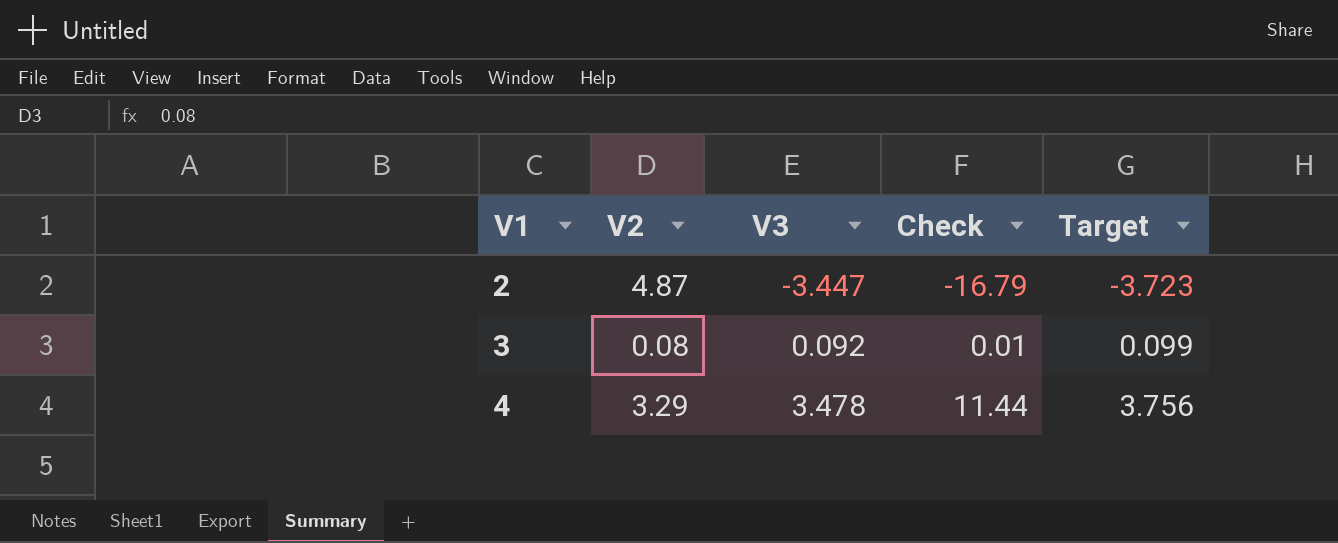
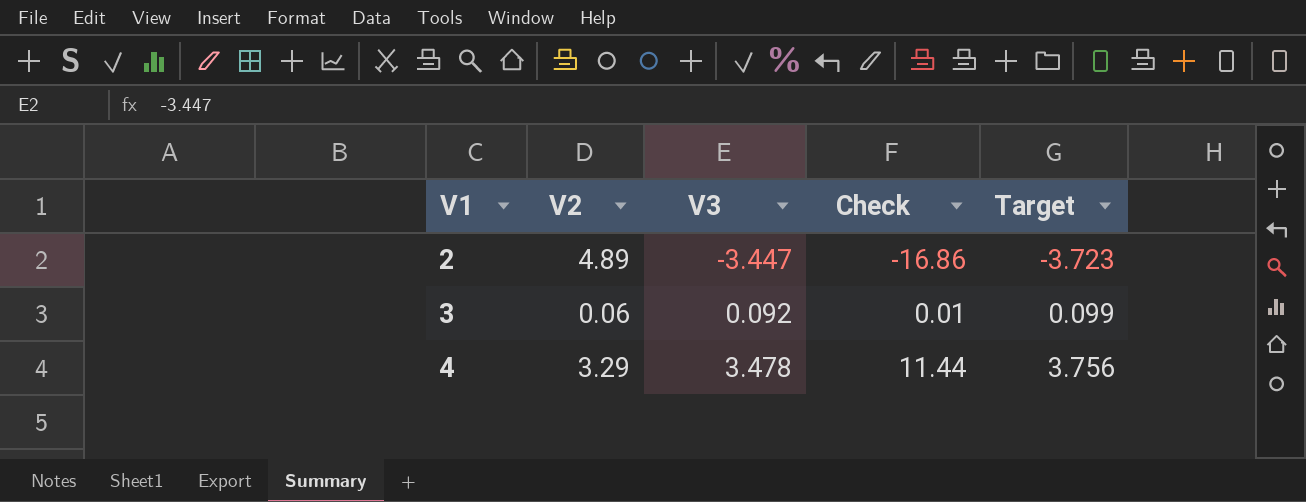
2 | V2: 4.87 -> 4.89
2 | Check: -16.79 -> -16.86
3 | V2: 0.08 -> 0.06

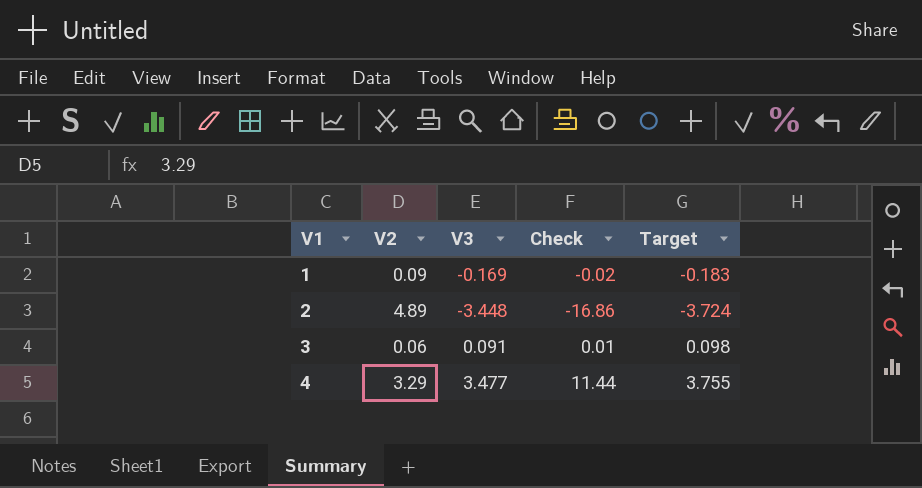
row 1: none -> 0.09 | -0.169 | -0.02 | -0.183
2 | V3: -3.447 -> -3.448
2 | Target: -3.723 -> -3.724
3 | V3: 0.092 -> 0.091
3 | Target: 0.099 -> 0.098
4 | V3: 3.478 -> 3.477
4 | Target: 3.756 -> 3.755

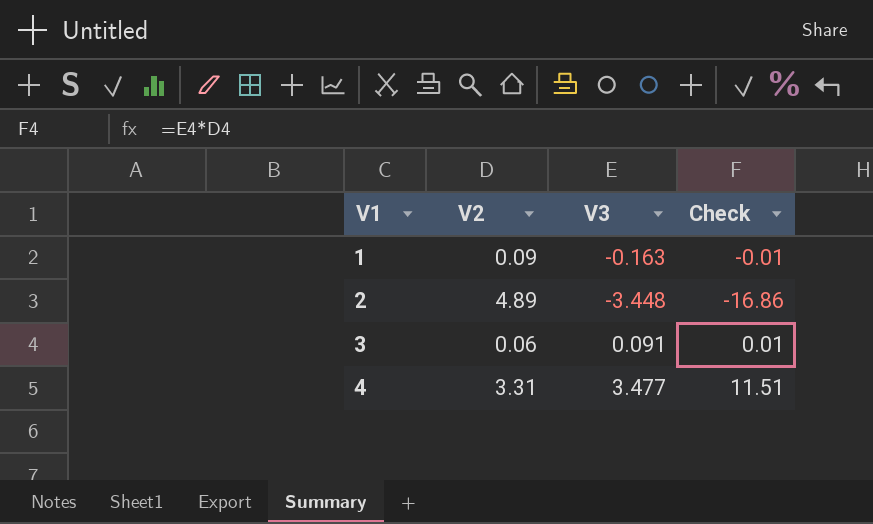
column Target | formula: [V3] * 1.08 -> none
1 | V3: -0.169 -> -0.163
1 | Check: -0.02 -> -0.01
4 | V2: 3.29 -> 3.31
4 | Check: 11.44 -> 11.51

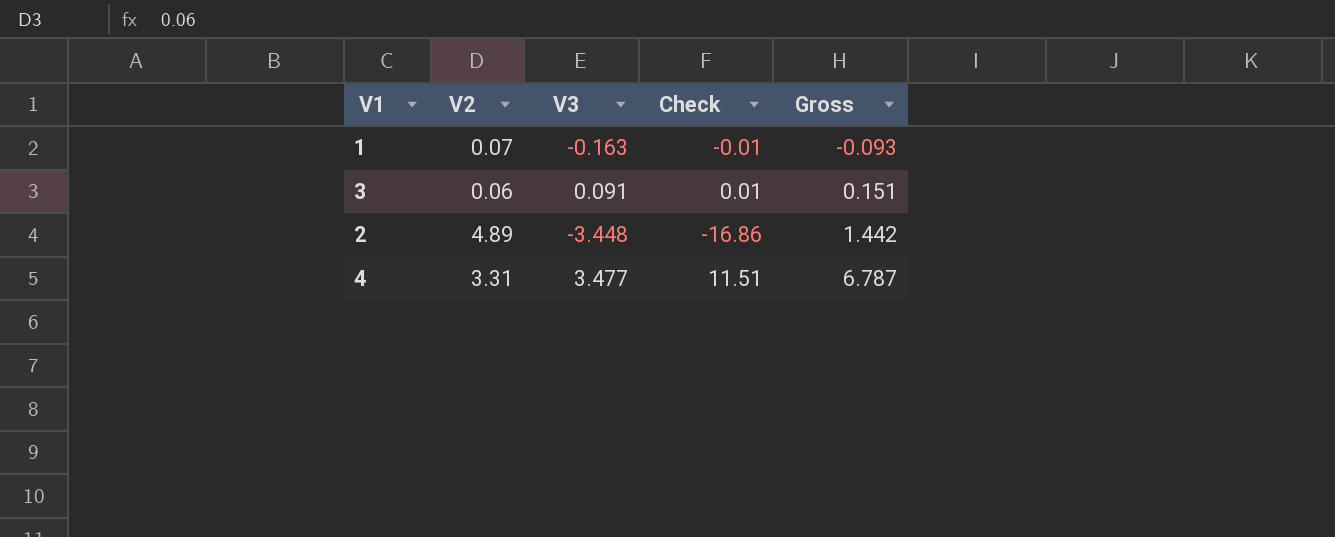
row order: V1 ascending -> Gross ascending
column Gross | formula: none -> [V2] + [V3]
1 | V2: 0.09 -> 0.07

